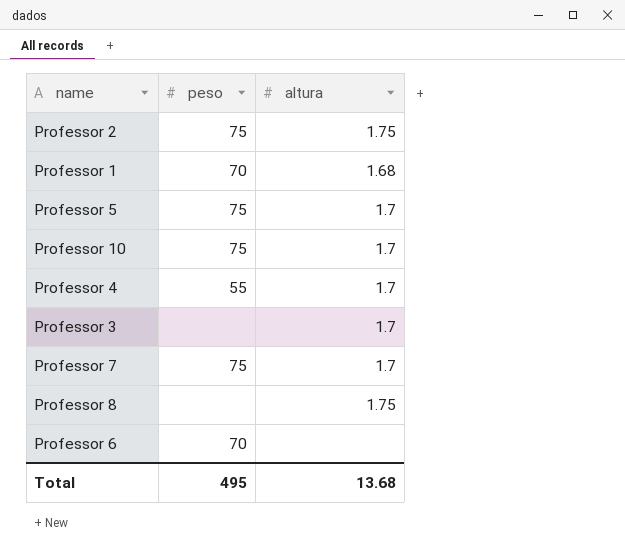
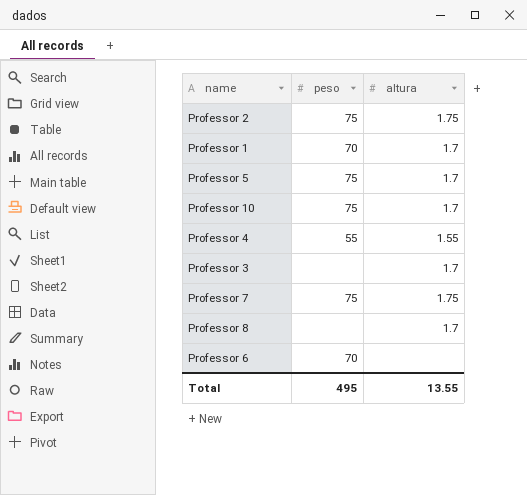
Professor 1 | altura: 1.68 -> 1.7
Professor 4 | altura: 1.7 -> 1.55
Professor 7 | altura: 1.7 -> 1.75
Professor 8 | altura: 1.75 -> 1.7
Total | altura: 13.68 -> 13.55

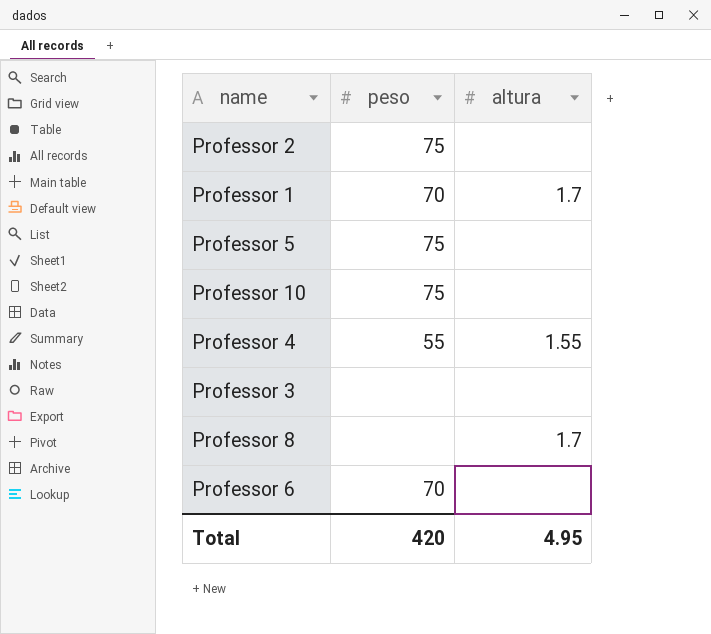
row Professor 7: 75 | 1.75 -> none
Professor 2 | altura: 1.75 -> none
Professor 5 | altura: 1.7 -> none
Professor 10 | altura: 1.7 -> none
Professor 3 | altura: 1.7 -> none
Total | peso: 495 -> 420
Total | altura: 13.55 -> 4.95

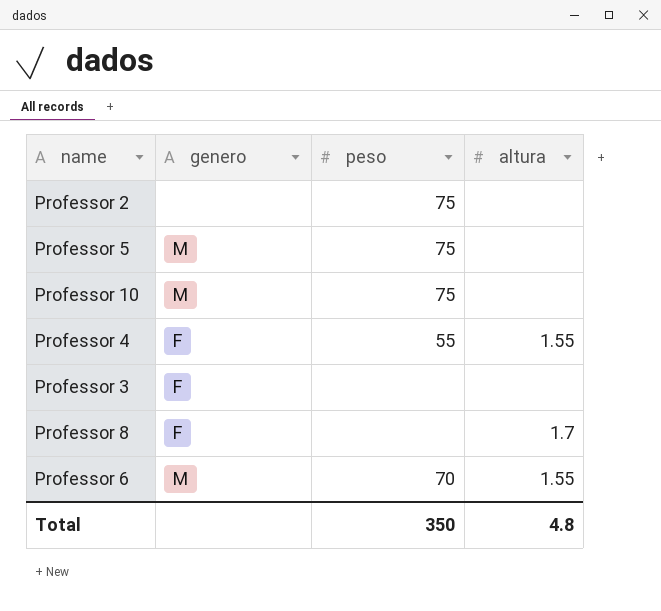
column genero | position: none -> 2
row Professor 1: 70 | 1.7 -> none
Professor 6 | altura: none -> 1.55
Total | peso: 420 -> 350
Total | altura: 4.95 -> 4.8

